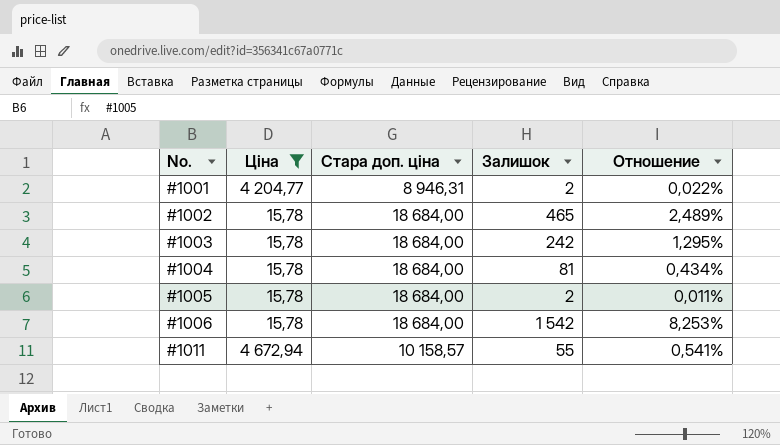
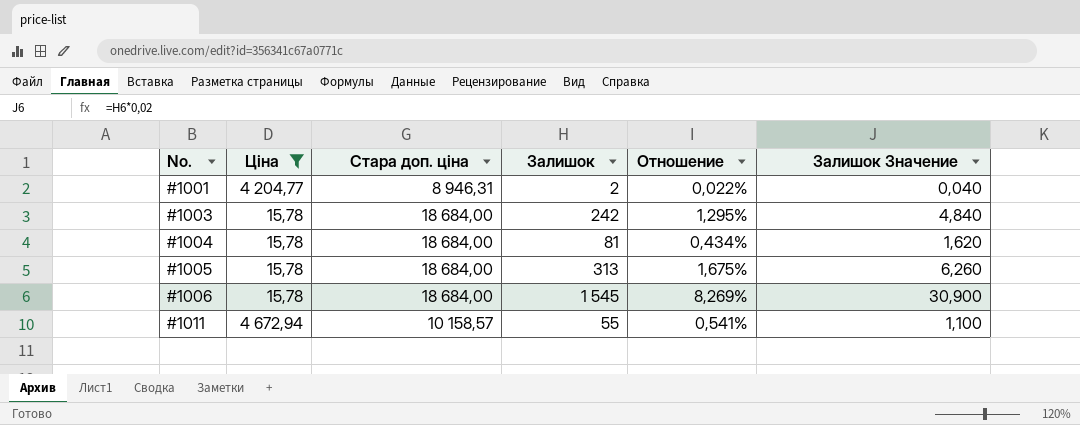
column Залишок Значение | formula: none -> [Залишок] * 0,02
row #1002: 15,78 | 18 684,00 | 465 | 2,489% -> none
#1005 | Залишок: 2 -> 313
#1005 | Отношение: 0,011% -> 1,675%
#1006 | Залишок: 1 542 -> 1 545
#1006 | Отношение: 8,253% -> 8,269%

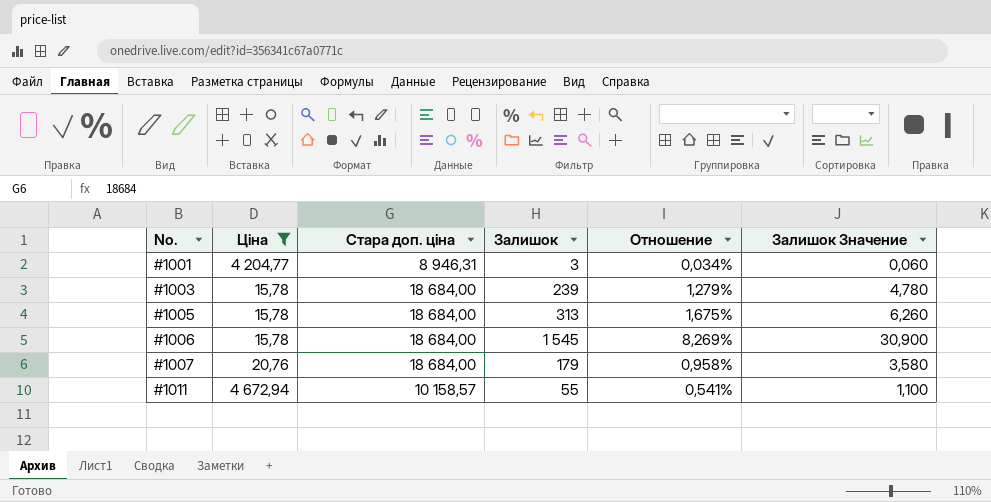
row #1004: 15,78 | 18 684,00 | 81 | 0,434% | 1,620 -> none
#1001 | Залишок: 2 -> 3
#1001 | Отношение: 0,022% -> 0,034%
#1001 | Залишок Значение: 0,040 -> 0,060
#1003 | Залишок: 242 -> 239
#1003 | Отношение: 1,295% -> 1,279%
#1003 | Залишок Значение: 4,840 -> 4,780
row #1007: none -> 20,76 | 18 684,00 | 179 | 0,958% | 3,580

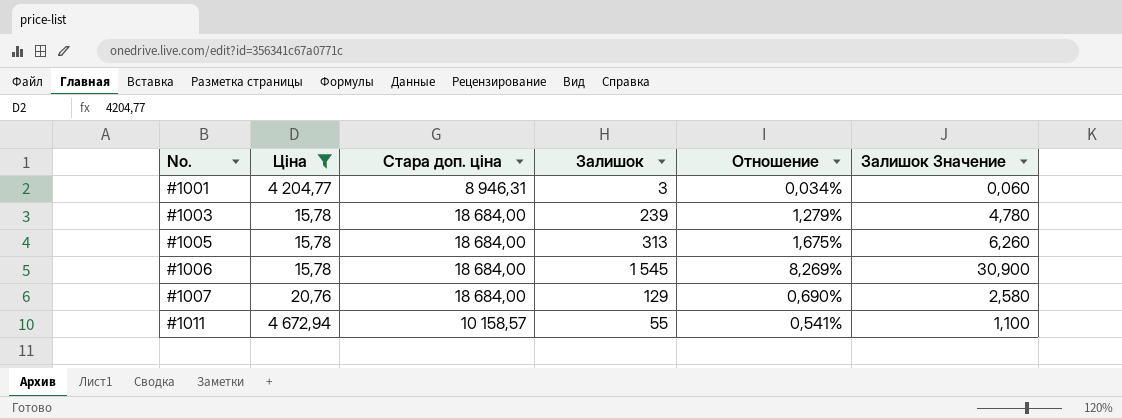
#1007 | Залишок: 179 -> 129
#1007 | Отношение: 0,958% -> 0,690%
#1007 | Залишок Значение: 3,580 -> 2,580

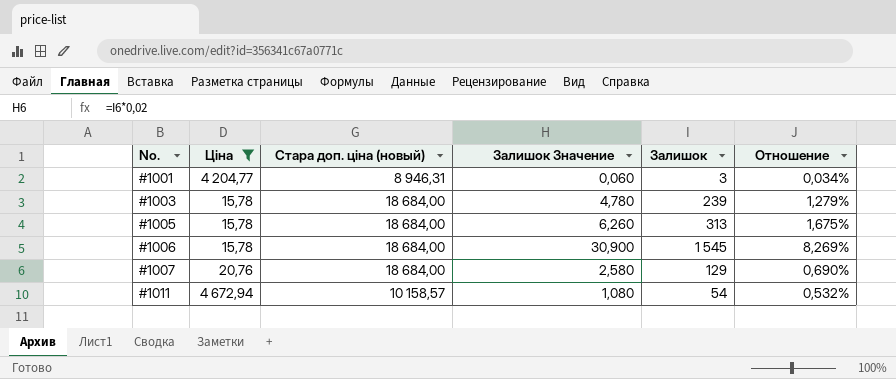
column name: Стара доп. ціна -> Стара доп. ціна (новый)
column Залишок Значение | position: 6 -> 4
#1011 | Залишок Значение: 1,100 -> 1,080
#1011 | Залишок: 55 -> 54
#1011 | Отношение: 0,541% -> 0,532%

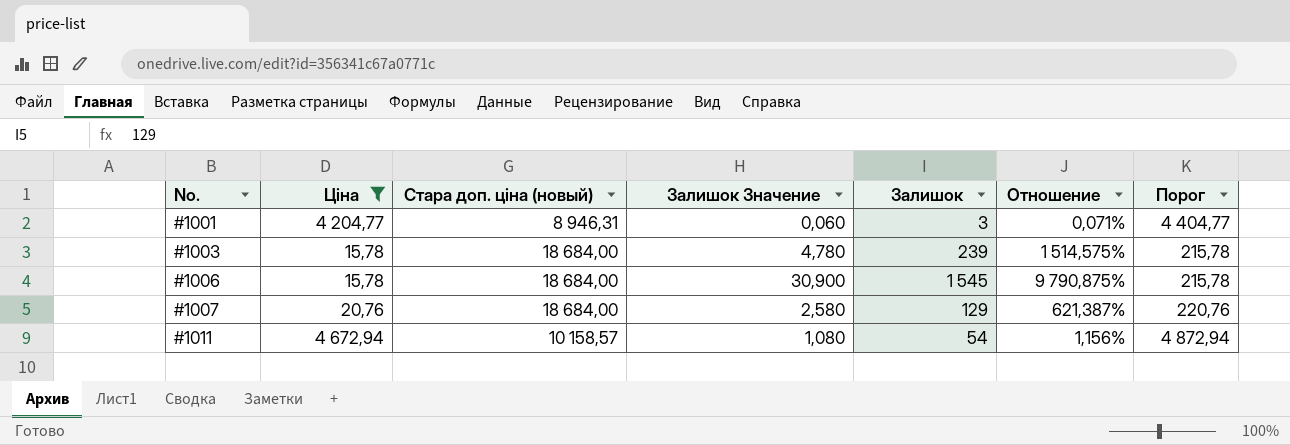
column Отношение | formula: [Залишок] / [Стара доп. ціна (новый)] -> [Залишок] / [Ціна]
column Порог | formula: none -> [Ціна] + 200
row #1005: 15,78 | 18 684,00 | 6,260 | 313 | 1,675% -> none

